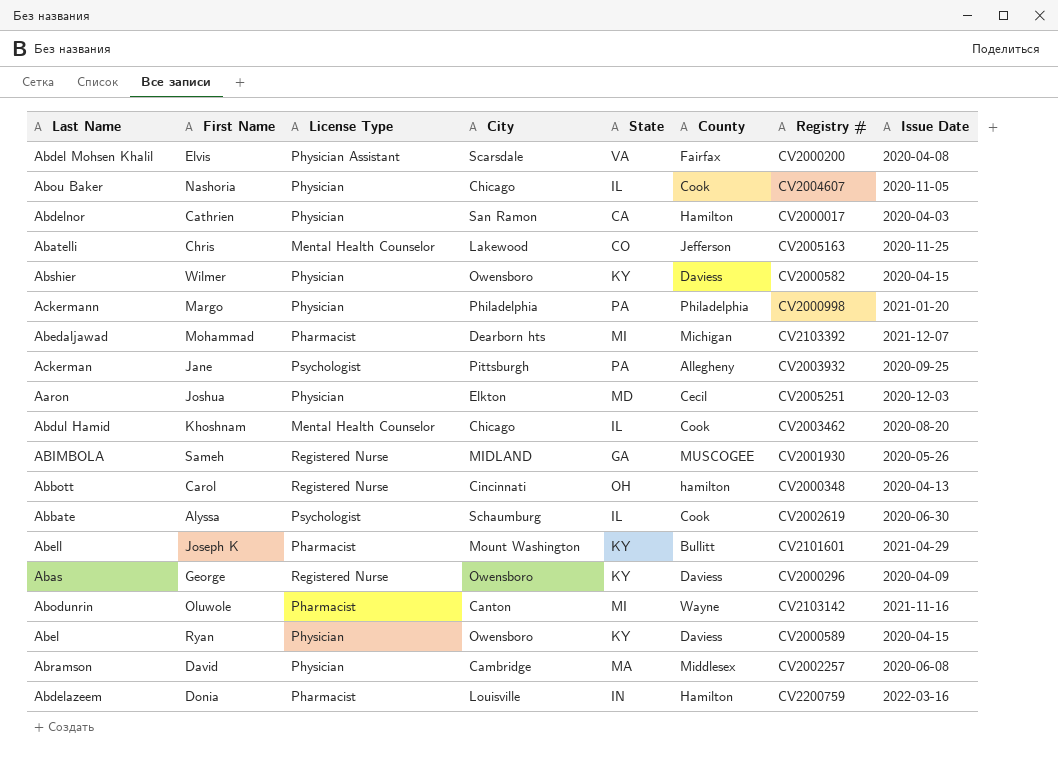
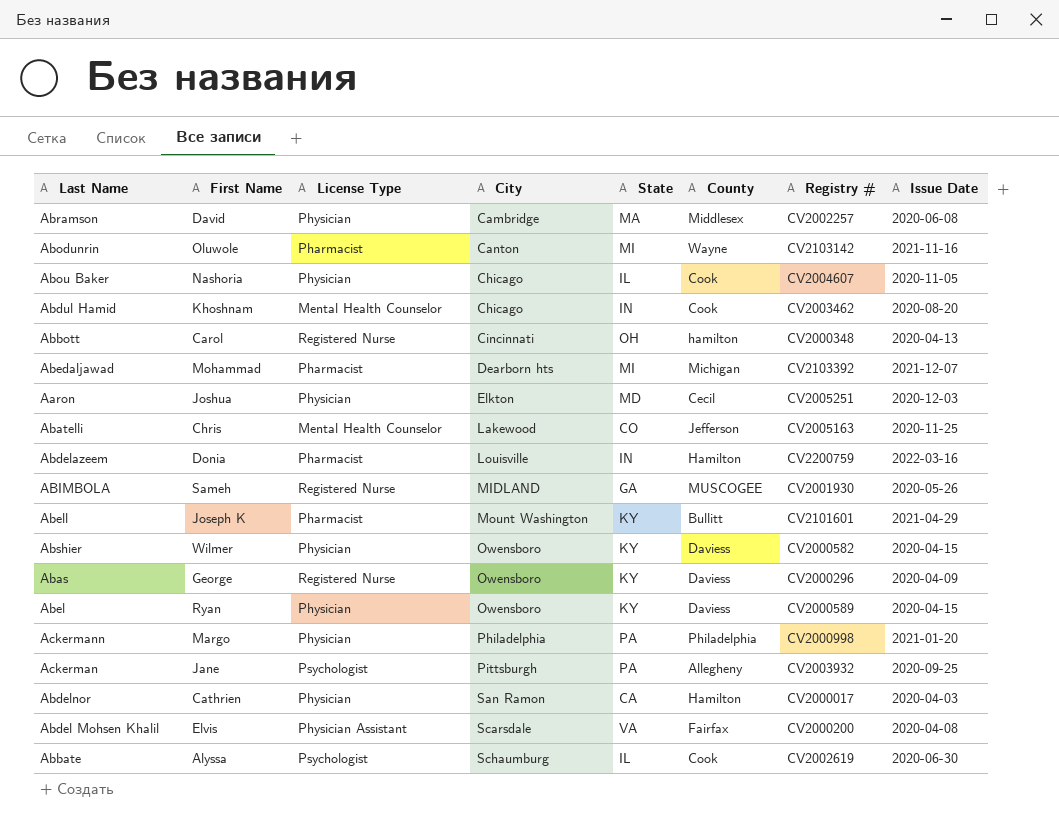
row order: none -> City ascending
Abdul Hamid | State: IL -> IN

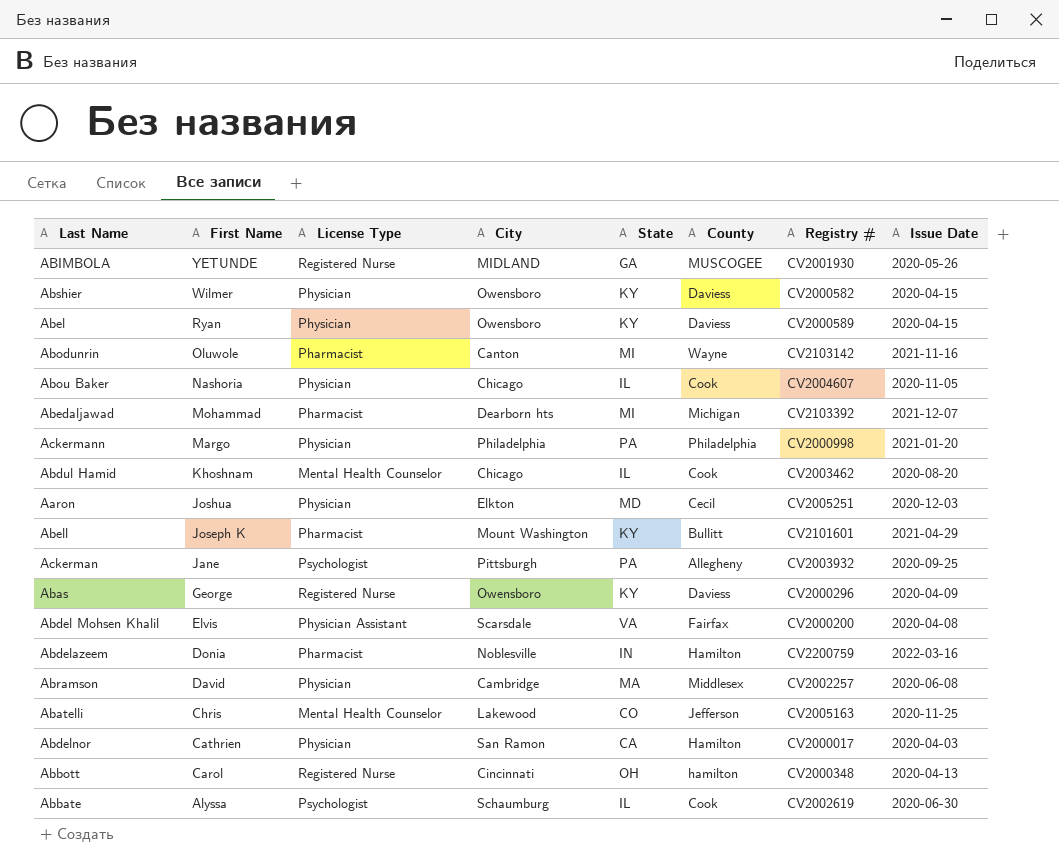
row order: City ascending -> First Name descending
ABIMBOLA | First Name: Sameh -> YETUNDE
Abdul Hamid | State: IN -> IL
Abdelazeem | City: Louisville -> Noblesville

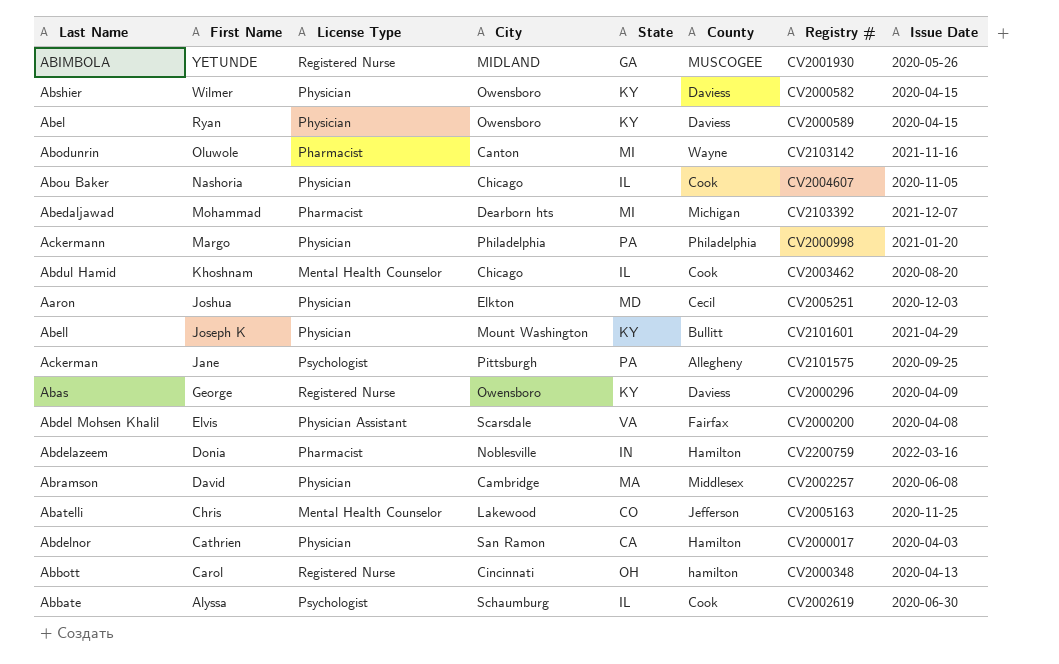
Abell | License Type: Pharmacist -> Physician
Ackerman | Registry #: CV2003932 -> CV2101575

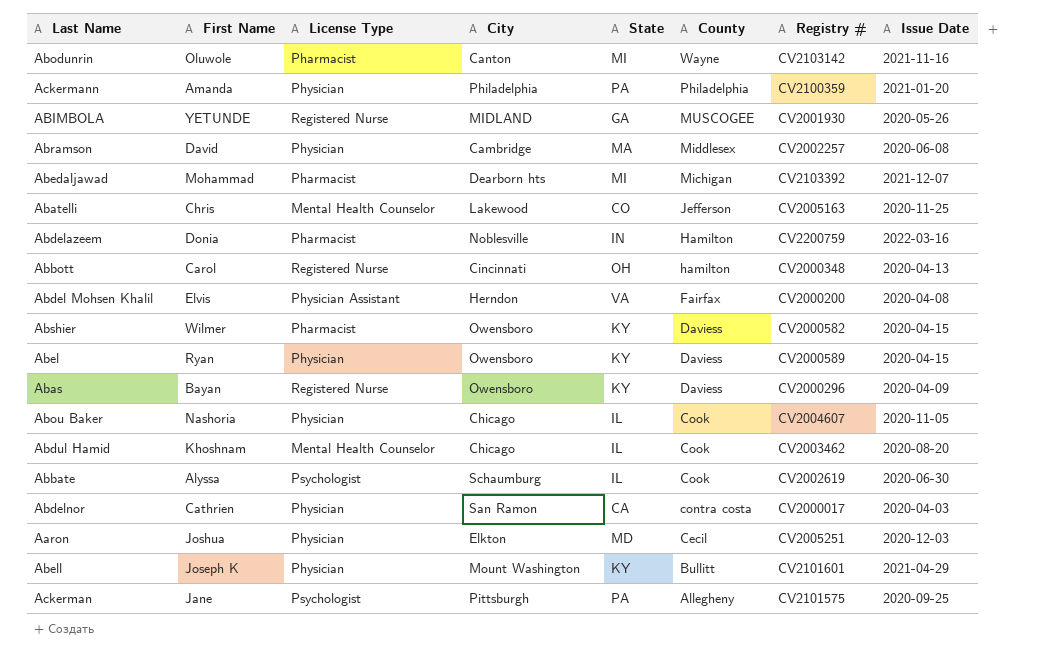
row order: First Name descending -> County descending
Ackermann | First Name: Margo -> Amanda
Ackermann | Registry #: CV2000998 -> CV2100359
Abdel Mohsen Khalil | City: Scarsdale -> Herndon
Abshier | License Type: Physician -> Pharmacist
Abas | First Name: George -> Bayan
Abdelnor | County: Hamilton -> contra costa

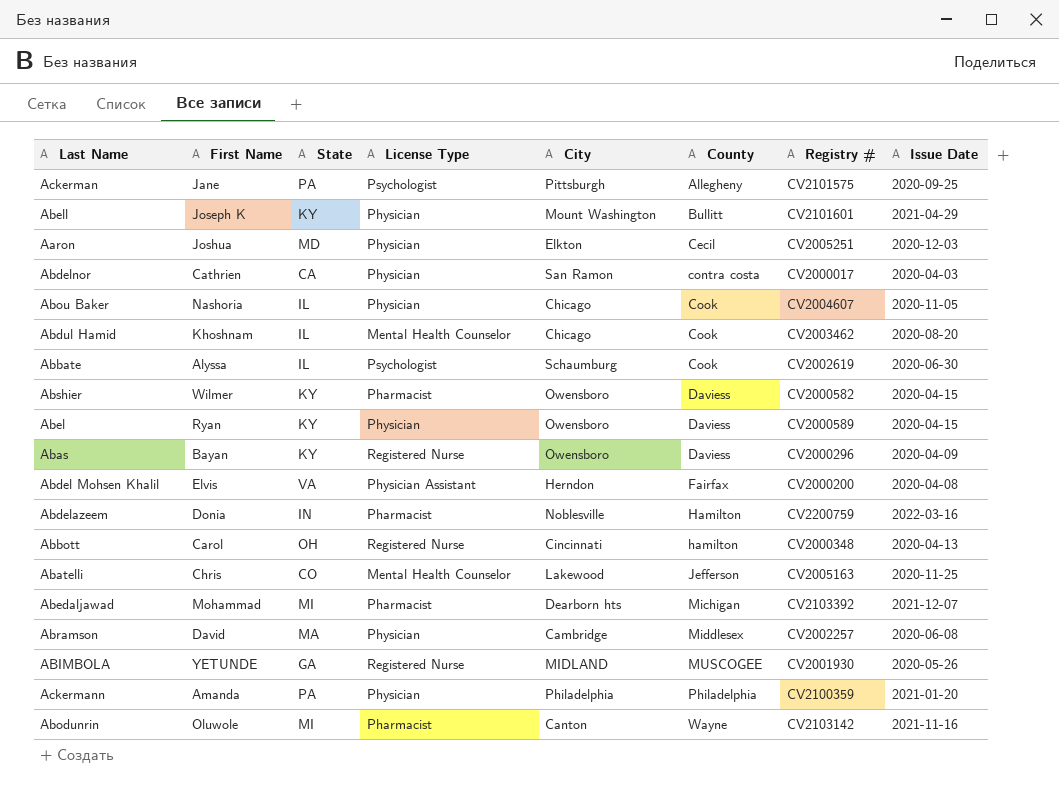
row order: County descending -> County ascending
column State | position: 5 -> 3

